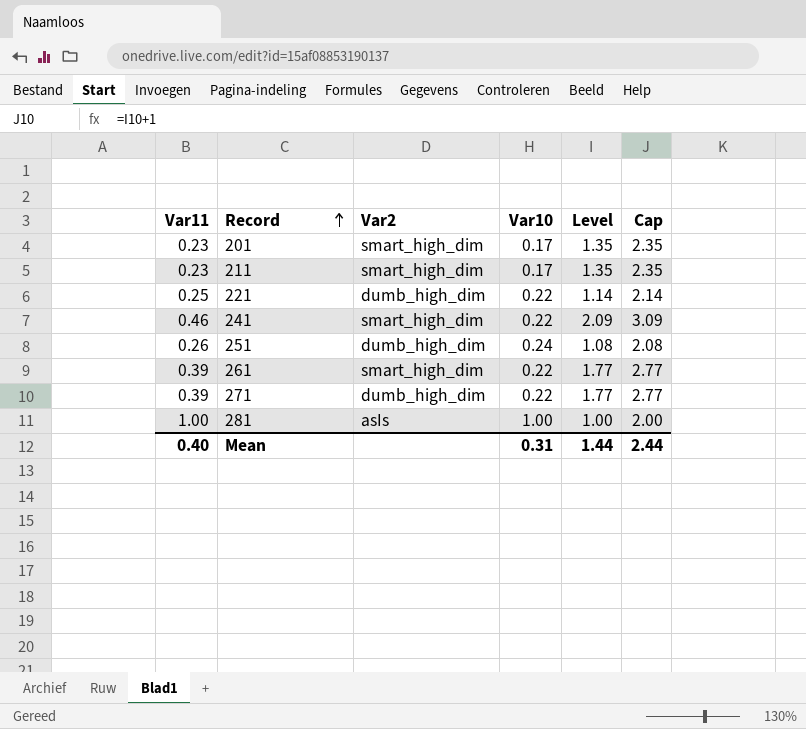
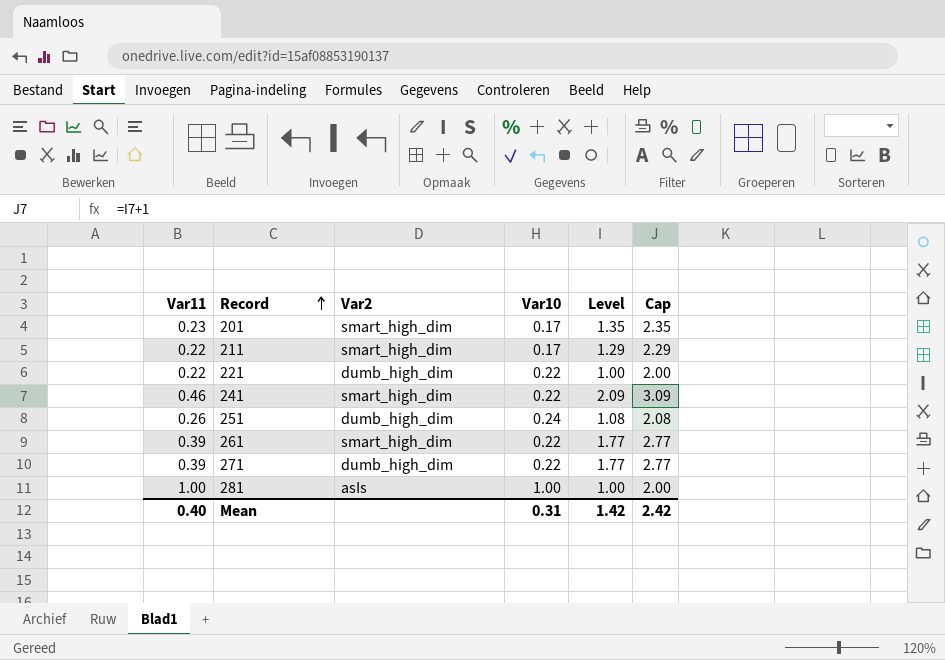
211 | Var11: 0.23 -> 0.22
211 | Level: 1.35 -> 1.29
211 | Cap: 2.35 -> 2.29
221 | Var11: 0.25 -> 0.22
221 | Level: 1.14 -> 1.00
221 | Cap: 2.14 -> 2.00
Mean | Level: 1.44 -> 1.42
Mean | Cap: 2.44 -> 2.42

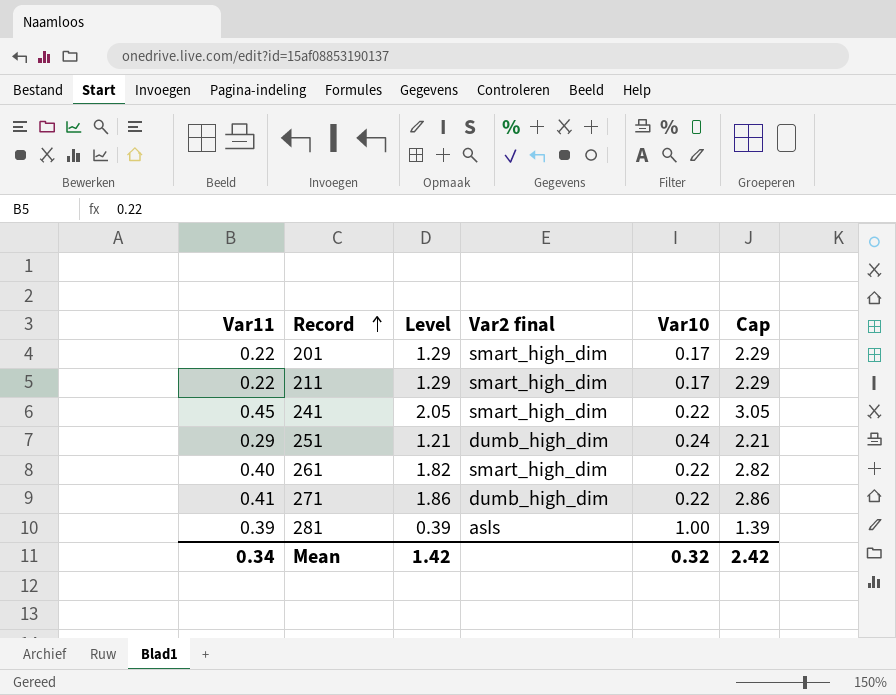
column Level | position: 5 -> 3
column name: Var2 -> Var2 final
row 221: 0.22 | dumb_high_dim | 0.22 | 1.00 | 2.00 -> none
201 | Var11: 0.23 -> 0.22
201 | Level: 1.35 -> 1.29
201 | Cap: 2.35 -> 2.29
241 | Var11: 0.46 -> 0.45
241 | Level: 2.09 -> 2.05
241 | Cap: 3.09 -> 3.05
251 | Var11: 0.26 -> 0.29
251 | Level: 1.08 -> 1.21
251 | Cap: 2.08 -> 2.21
261 | Var11: 0.39 -> 0.40
261 | Level: 1.77 -> 1.82
261 | Cap: 2.77 -> 2.82
271 | Var11: 0.39 -> 0.41
271 | Level: 1.77 -> 1.86
271 | Cap: 2.77 -> 2.86
281 | Var11: 1.00 -> 0.39
281 | Level: 1.00 -> 0.39
281 | Cap: 2.00 -> 1.39
Mean | Var11: 0.40 -> 0.34
Mean | Var10: 0.31 -> 0.32

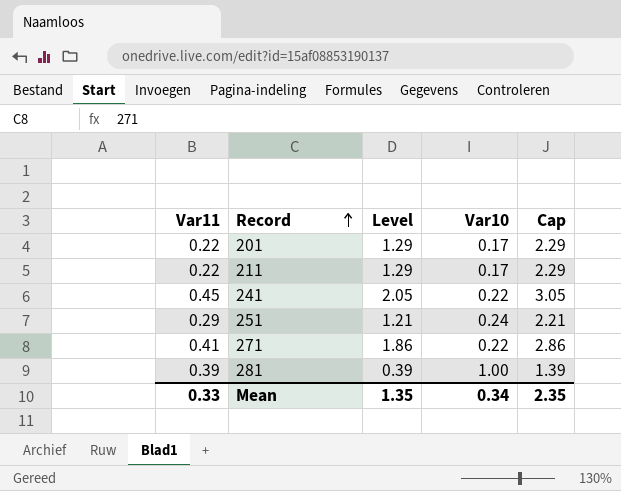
column Var2 final | position: 4 -> none
row 261: 0.40 | 1.82 | smart_high_dim | 0.22 | 2.82 -> none
Mean | Var11: 0.34 -> 0.33
Mean | Level: 1.42 -> 1.35
Mean | Var10: 0.32 -> 0.34
Mean | Cap: 2.42 -> 2.35

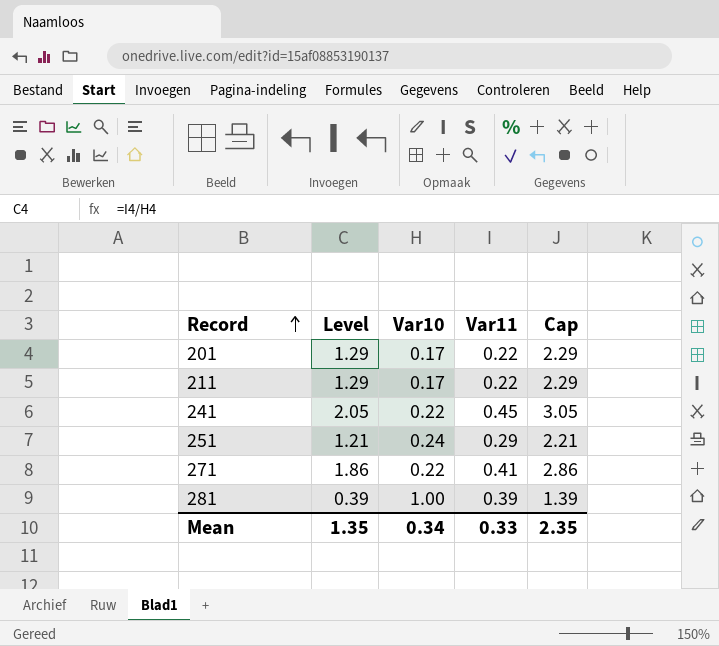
column Var11 | position: 1 -> 4

